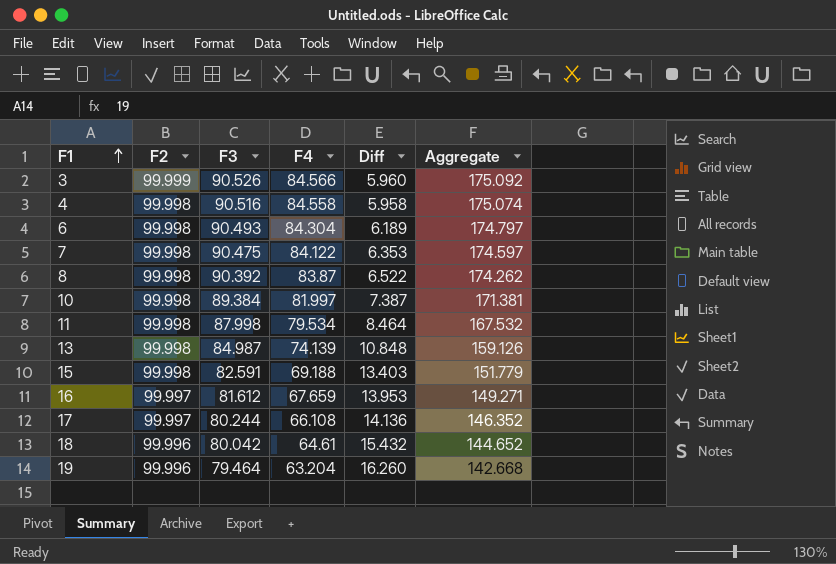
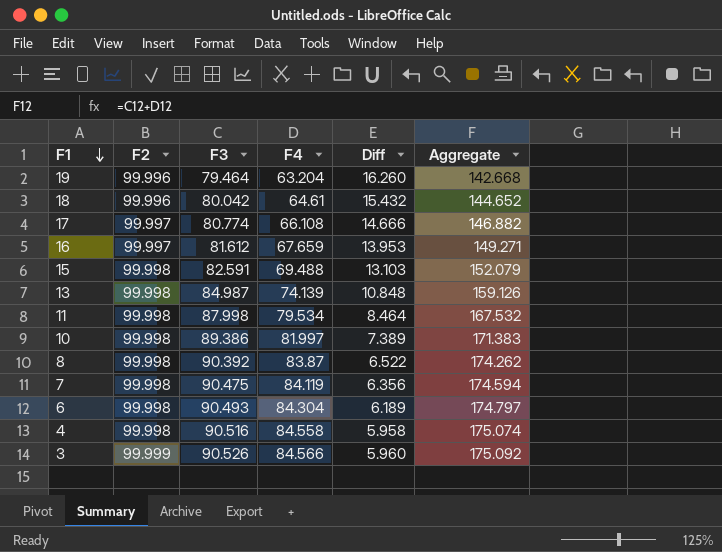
row order: F1 ascending -> F1 descending
17 | F3: 80.244 -> 80.774
17 | Diff: 14.136 -> 14.666
17 | Aggregate: 146.352 -> 146.882
15 | F4: 69.188 -> 69.488
15 | Diff: 13.403 -> 13.103
15 | Aggregate: 151.779 -> 152.079
10 | F3: 89.384 -> 89.386
10 | Diff: 7.387 -> 7.389
10 | Aggregate: 171.381 -> 171.383
7 | F4: 84.122 -> 84.119
7 | Diff: 6.353 -> 6.356
7 | Aggregate: 174.597 -> 174.594

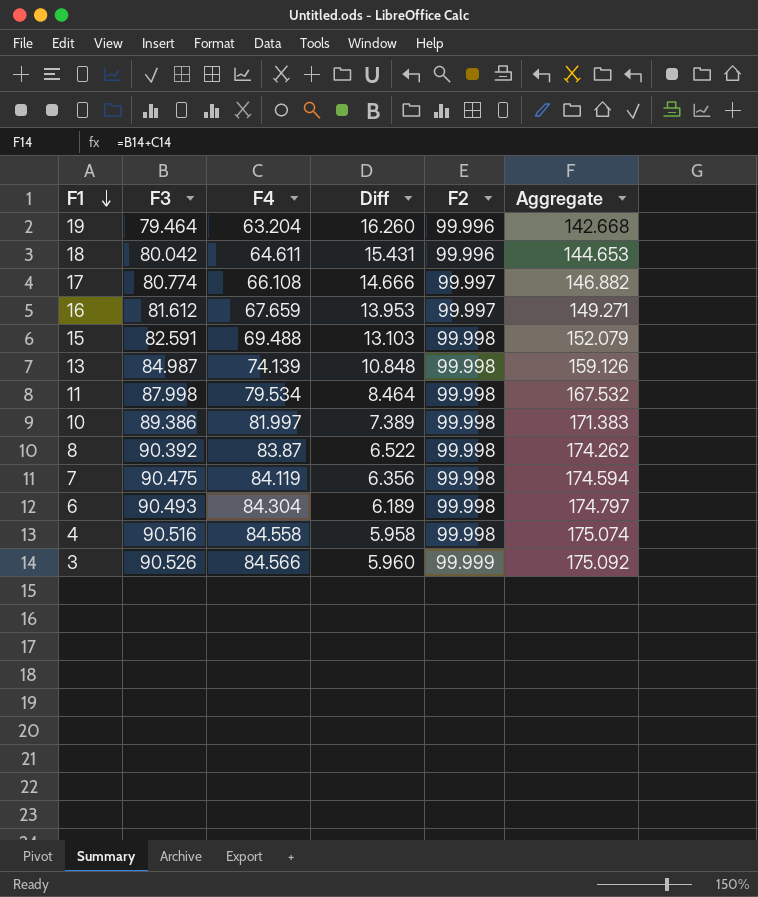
column F2 | position: 2 -> 5
18 | F4: 64.61 -> 64.611
18 | Diff: 15.432 -> 15.431
18 | Aggregate: 144.652 -> 144.653

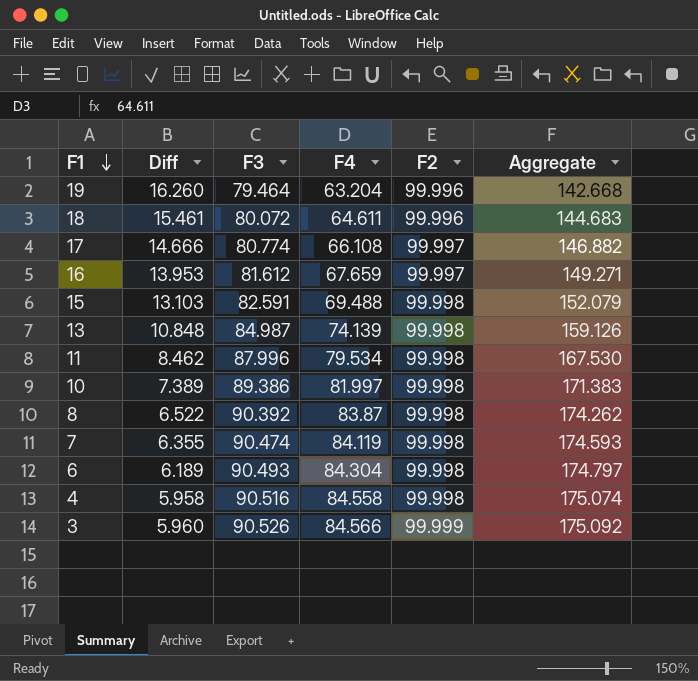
column Diff | position: 4 -> 2
18 | Diff: 15.431 -> 15.461
18 | F3: 80.042 -> 80.072
18 | Aggregate: 144.653 -> 144.683
11 | Diff: 8.464 -> 8.462
11 | F3: 87.998 -> 87.996
11 | Aggregate: 167.532 -> 167.530
7 | Diff: 6.356 -> 6.355
7 | F3: 90.475 -> 90.474
7 | Aggregate: 174.594 -> 174.593

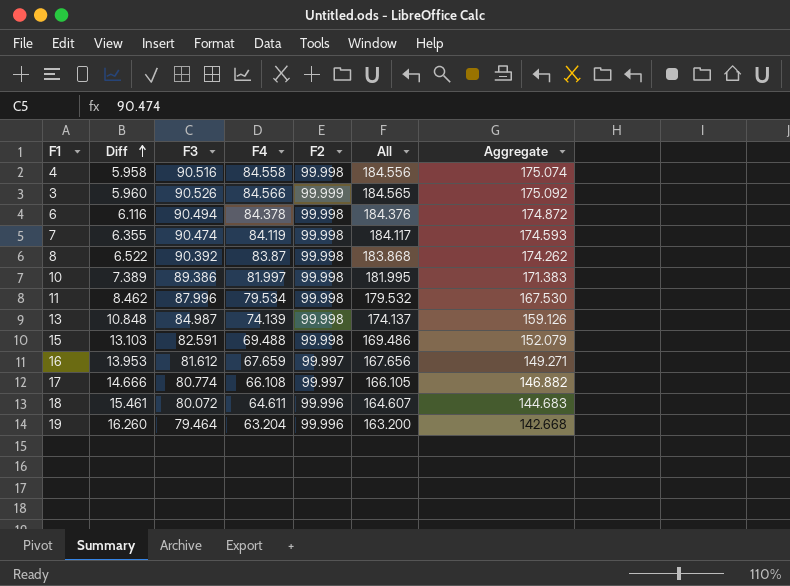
row order: F1 descending -> Diff ascending
column All | formula: none -> [F4] + [F2]
6 | Diff: 6.189 -> 6.116
6 | F3: 90.493 -> 90.494
6 | F4: 84.304 -> 84.378
6 | Aggregate: 174.797 -> 174.872

